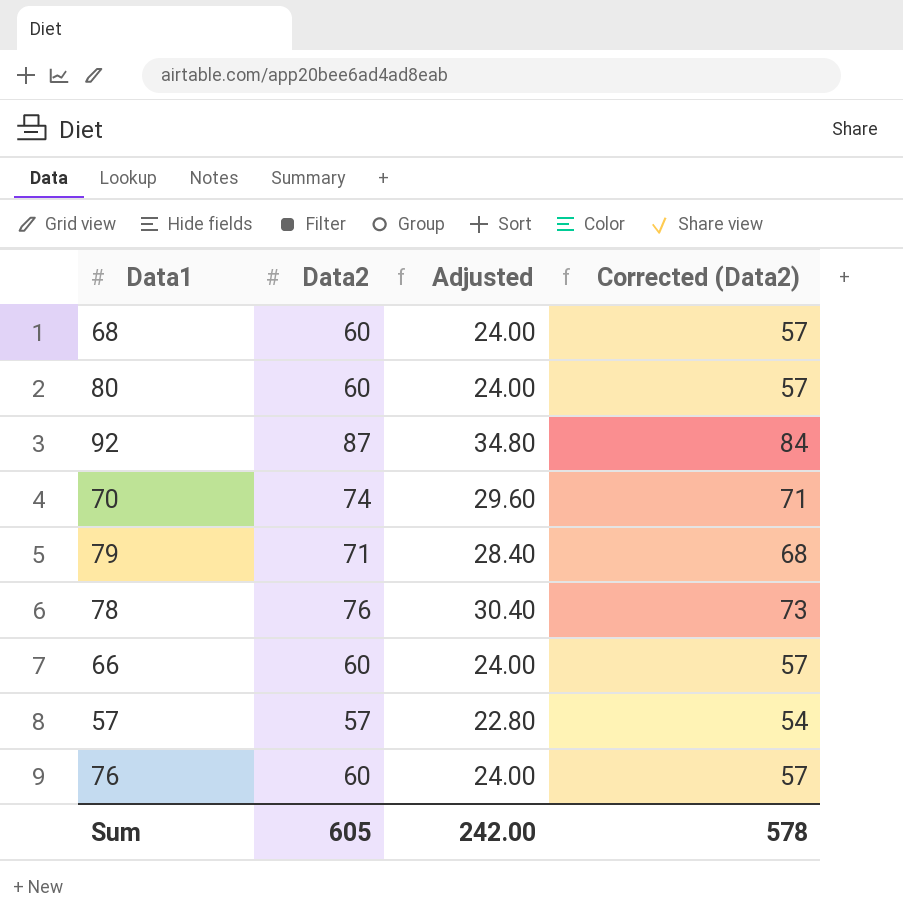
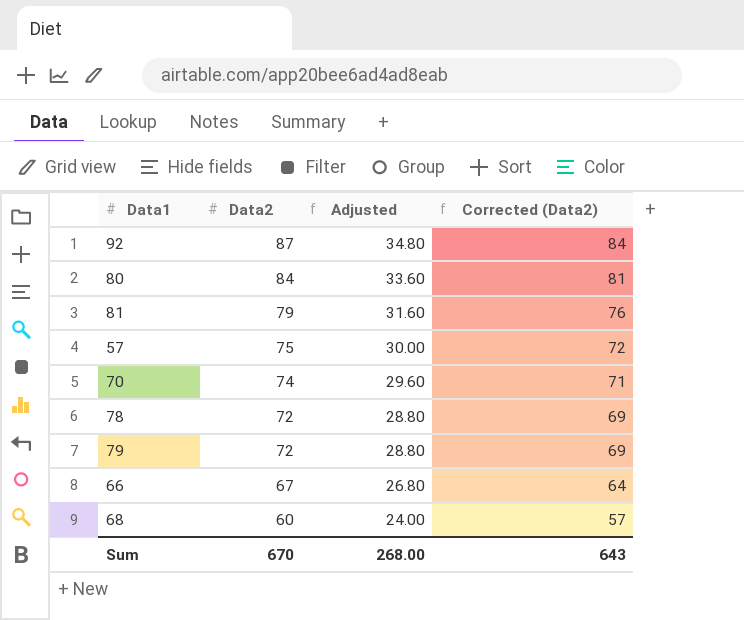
row order: none -> Data2 descending
row 76: 60 | 24.00 | 57 -> none
80 | Data2: 60 -> 84
80 | Adjusted: 24.00 -> 33.60
80 | Corrected (Data2): 57 -> 81
row 81: none -> 79 | 31.60 | 76
57 | Data2: 57 -> 75
57 | Adjusted: 22.80 -> 30.00
57 | Corrected (Data2): 54 -> 72
78 | Data2: 76 -> 72
78 | Adjusted: 30.40 -> 28.80
78 | Corrected (Data2): 73 -> 69
79 | Data2: 71 -> 72
79 | Adjusted: 28.40 -> 28.80
79 | Corrected (Data2): 68 -> 69
66 | Data2: 60 -> 67
66 | Adjusted: 24.00 -> 26.80
66 | Corrected (Data2): 57 -> 64
Sum | Data2: 605 -> 670
Sum | Adjusted: 242.00 -> 268.00
Sum | Corrected (Data2): 578 -> 643

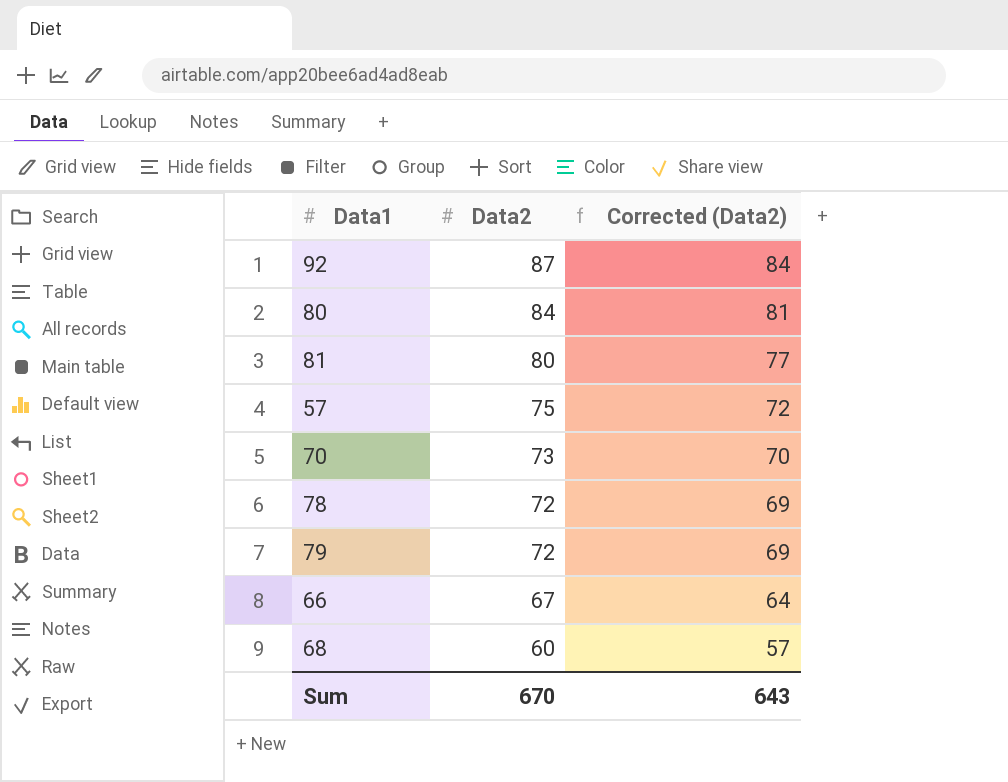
column Adjusted | formula: [Data2] * 0.4 -> none
81 | Data2: 79 -> 80
81 | Corrected (Data2): 76 -> 77
70 | Data2: 74 -> 73
70 | Corrected (Data2): 71 -> 70

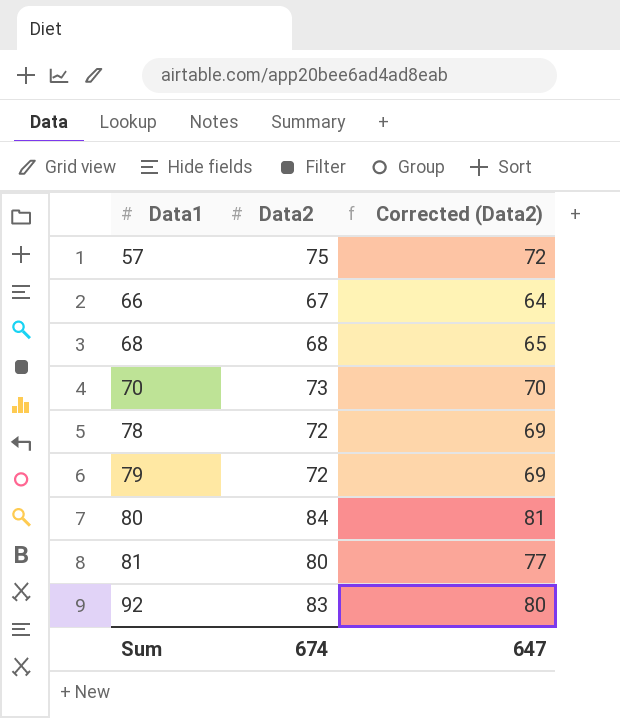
row order: Data2 descending -> Data1 ascending
68 | Data2: 60 -> 68
68 | Corrected (Data2): 57 -> 65
92 | Data2: 87 -> 83
92 | Corrected (Data2): 84 -> 80
Sum | Data2: 670 -> 674
Sum | Corrected (Data2): 643 -> 647

